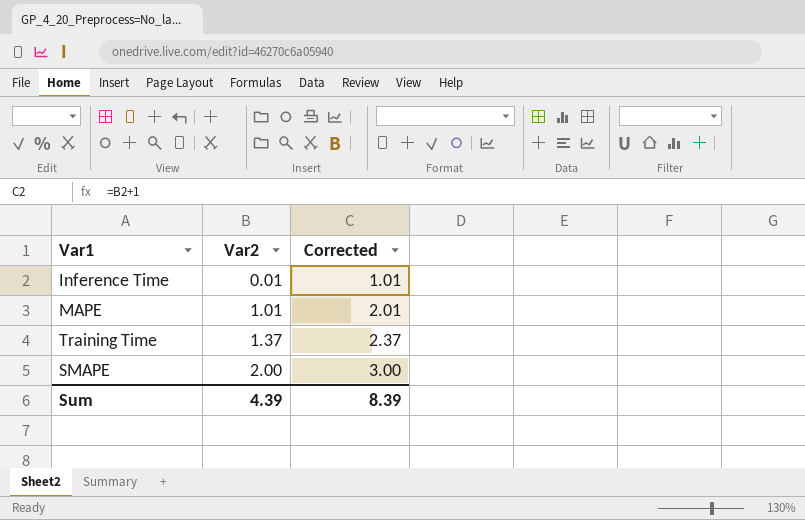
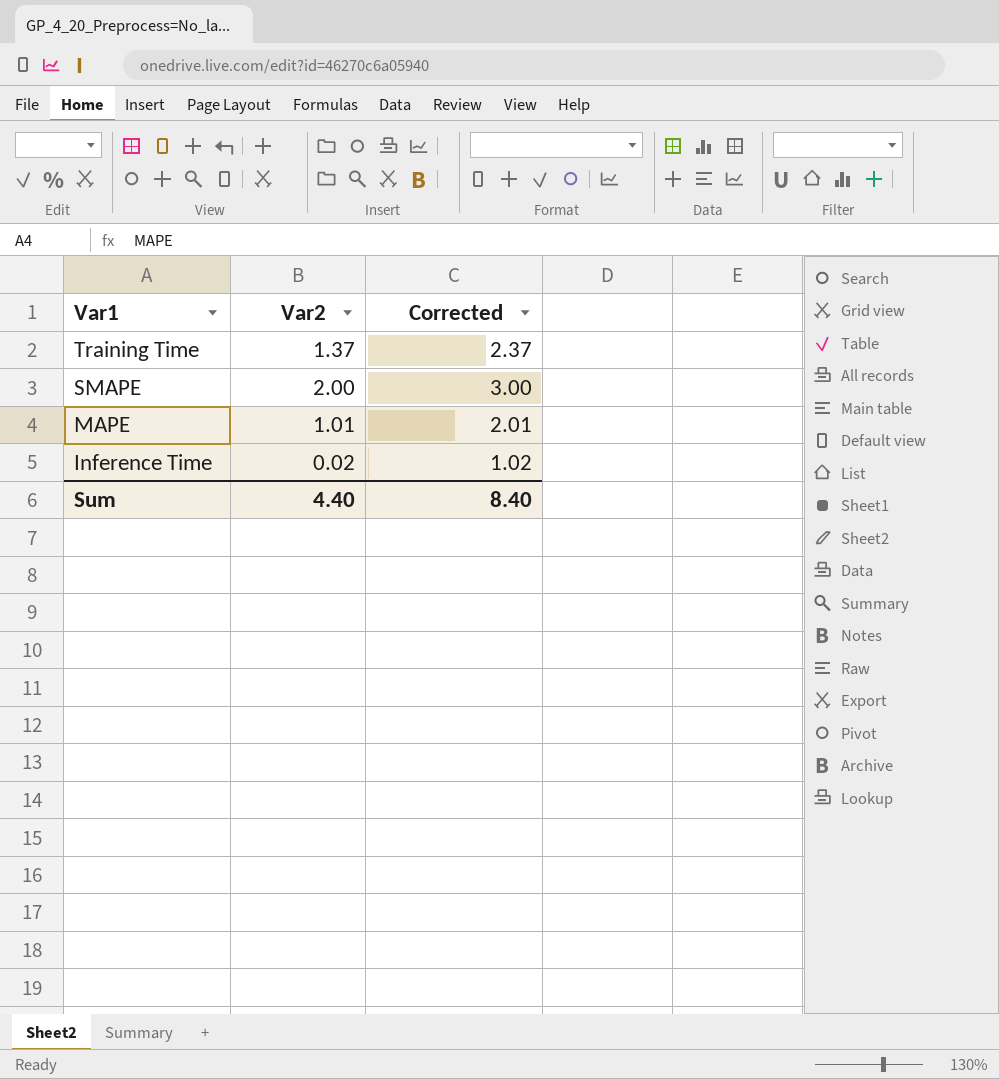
row order: Var2 ascending -> Var1 descending
Inference Time | Var2: 0.01 -> 0.02
Inference Time | Corrected: 1.01 -> 1.02
Sum | Var2: 4.39 -> 4.40
Sum | Corrected: 8.39 -> 8.40

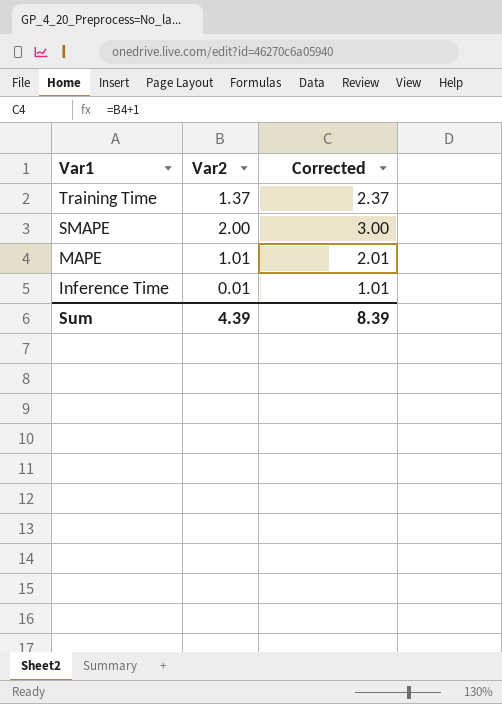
Inference Time | Var2: 0.02 -> 0.01
Inference Time | Corrected: 1.02 -> 1.01
Sum | Var2: 4.40 -> 4.39
Sum | Corrected: 8.40 -> 8.39

